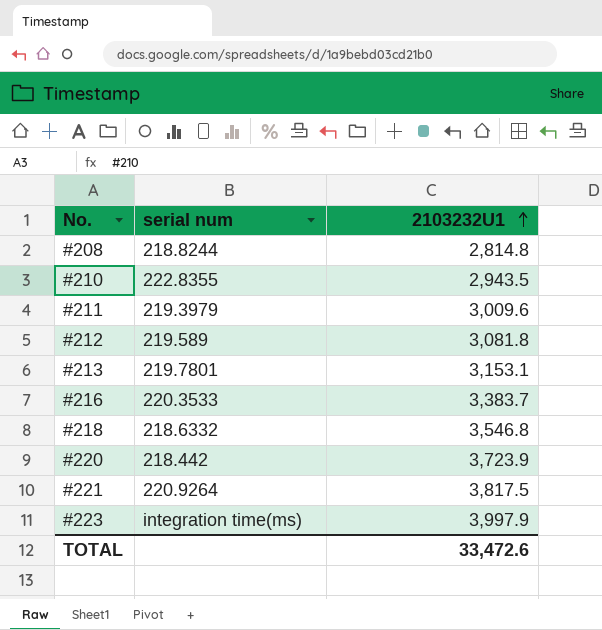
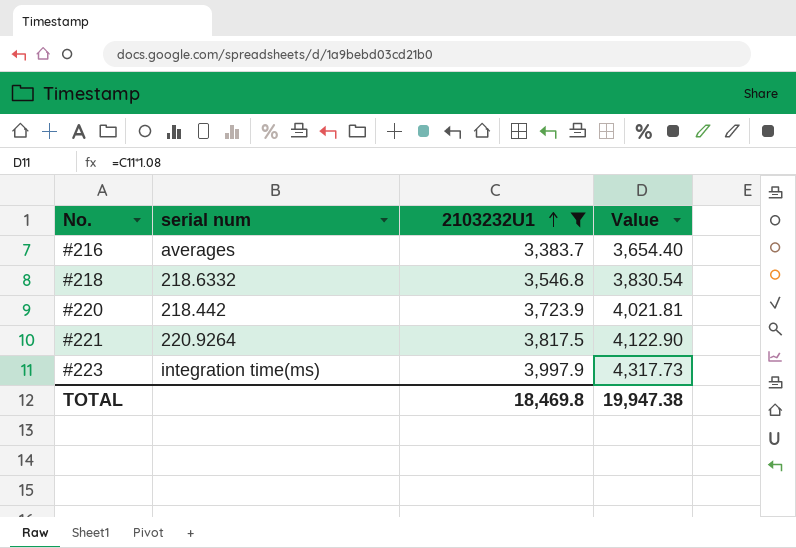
filter: none -> 2103232U1 >= 3,383.7
column Value | formula: none -> [2103232U1] * 1.08
#216 | serial num: 220.3533 -> averages
TOTAL | 2103232U1: 33,472.6 -> 18,469.8

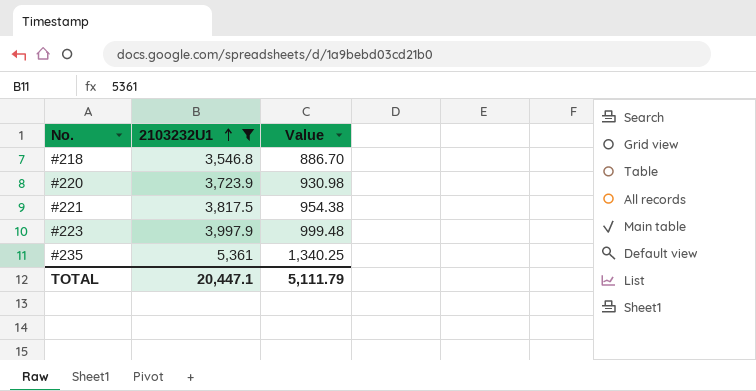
column serial num | position: 2 -> none
column Value | formula: [2103232U1] * 1.08 -> [2103232U1] * 0.25
row #216: averages | 3,383.7 | 3,654.40 -> none
row #235: none -> 5,361 | 1,340.25
TOTAL | 2103232U1: 18,469.8 -> 20,447.1
TOTAL | Value: 19,947.38 -> 5,111.79

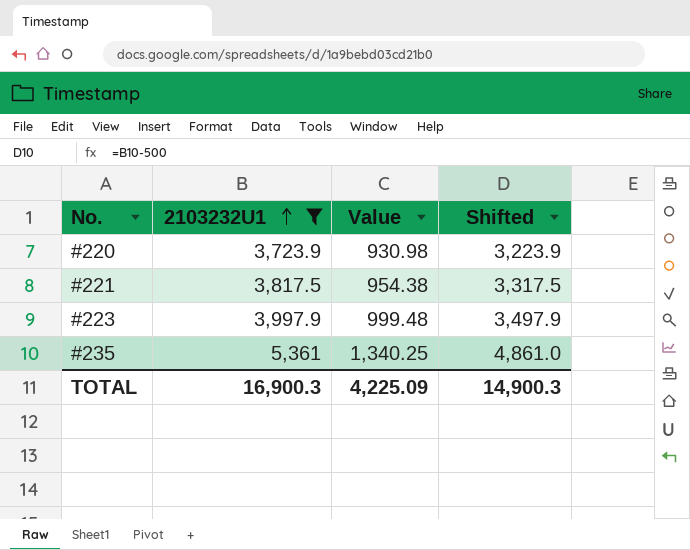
column Shifted | formula: none -> [2103232U1] - 500
row #218: 3,546.8 | 886.70 -> none
TOTAL | 2103232U1: 20,447.1 -> 16,900.3
TOTAL | Value: 5,111.79 -> 4,225.09

